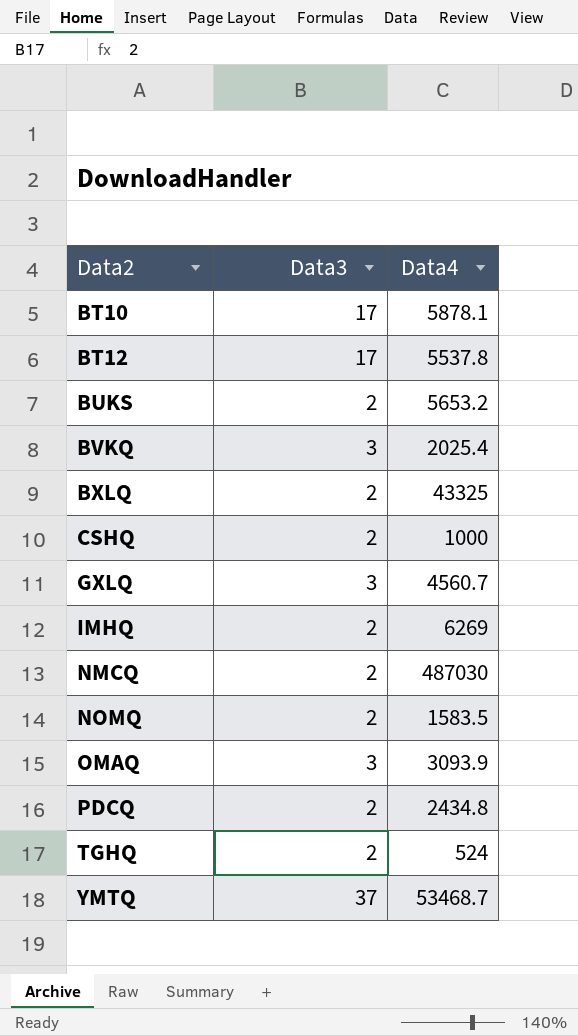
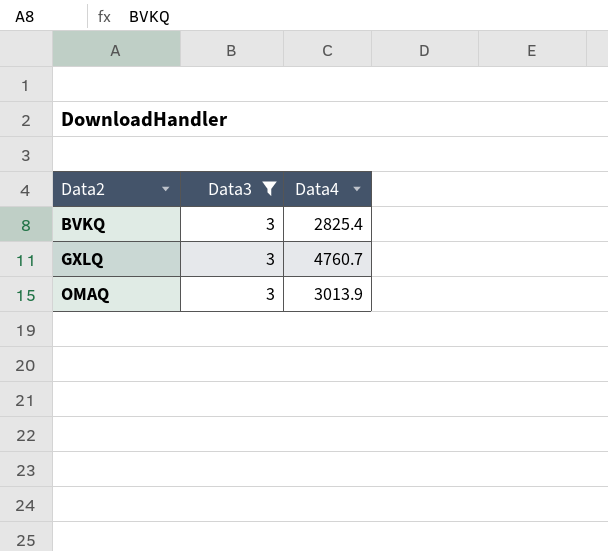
filter: none -> Data3 = 3
BVKQ | Data4: 2025.4 -> 2825.4
GXLQ | Data4: 4560.7 -> 4760.7
OMAQ | Data4: 3093.9 -> 3013.9

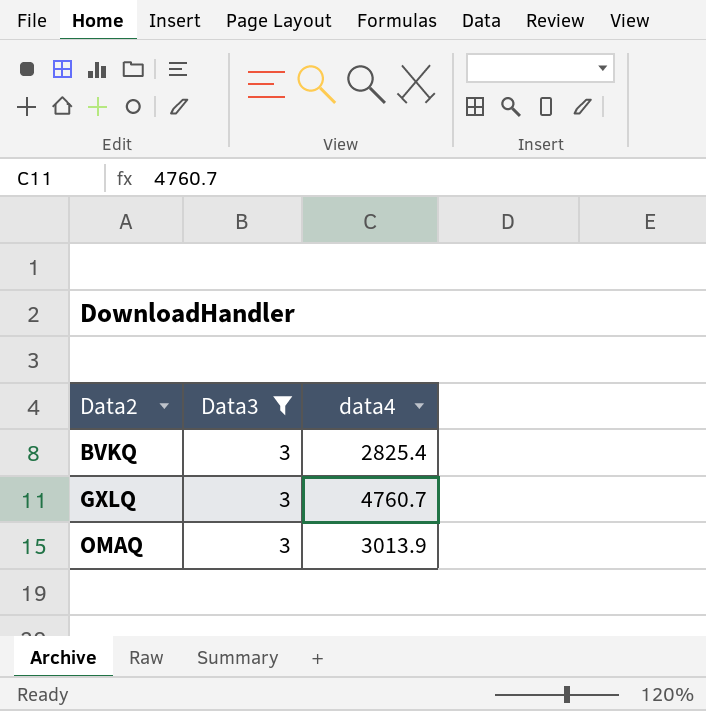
column name: Data4 -> data4

